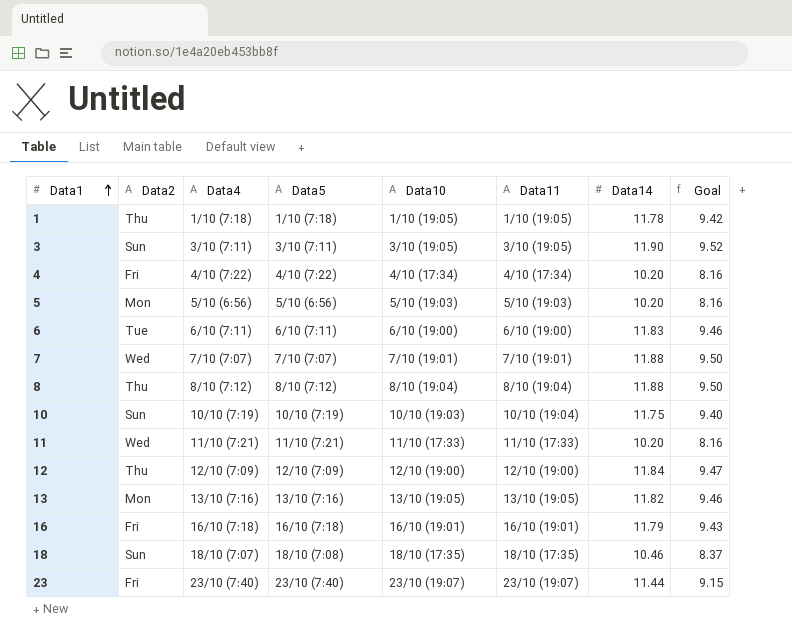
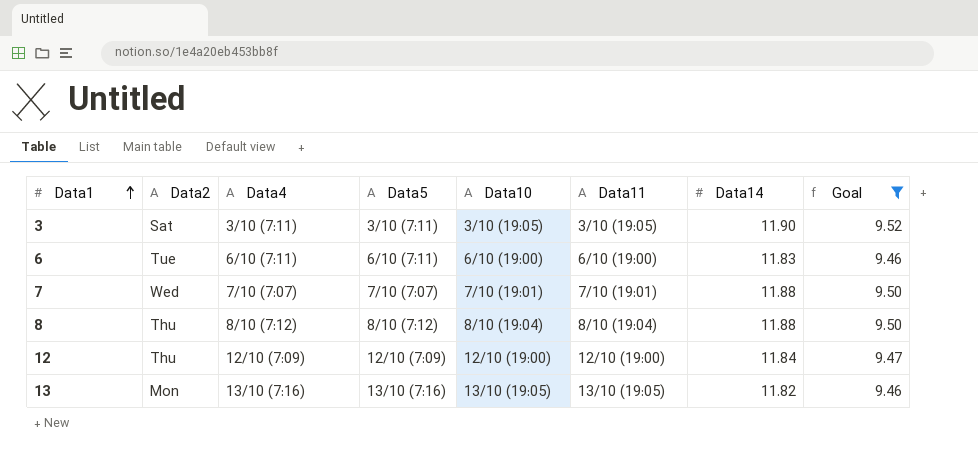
filter: none -> Goal >= 9.46
3 | Data2: Sun -> Sat

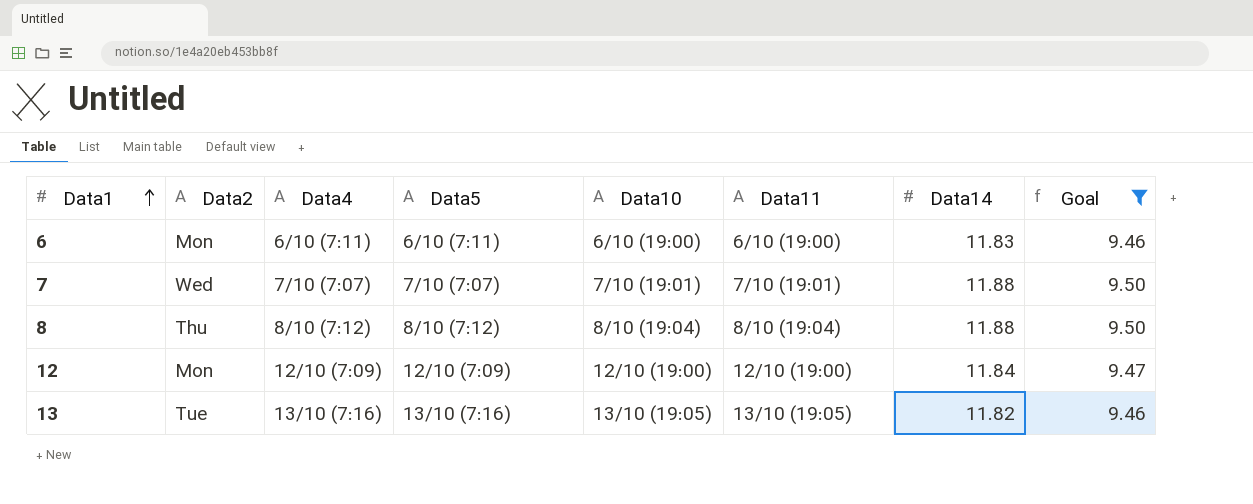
row 3: Sat | 3/10 (7:11) | 3/10 (7:11) | 3/10 (19:05) | 3/10 (19:05) | 11.90 | 9.52 -> none
6 | Data2: Tue -> Mon
12 | Data2: Thu -> Mon
13 | Data2: Mon -> Tue

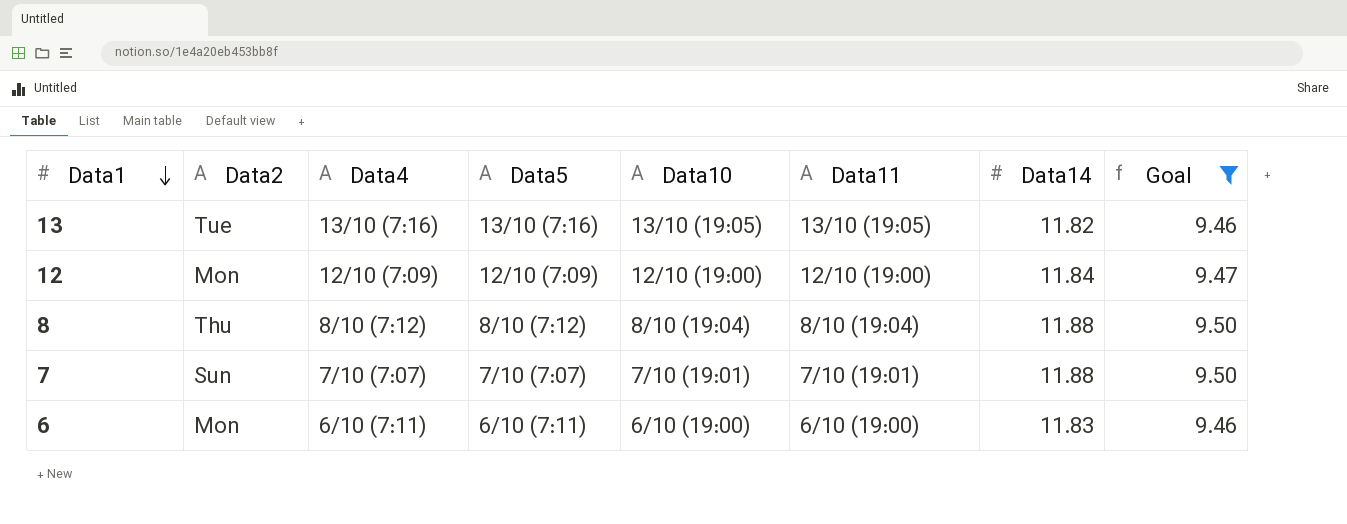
row order: Data1 ascending -> Data1 descending
7 | Data2: Wed -> Sun

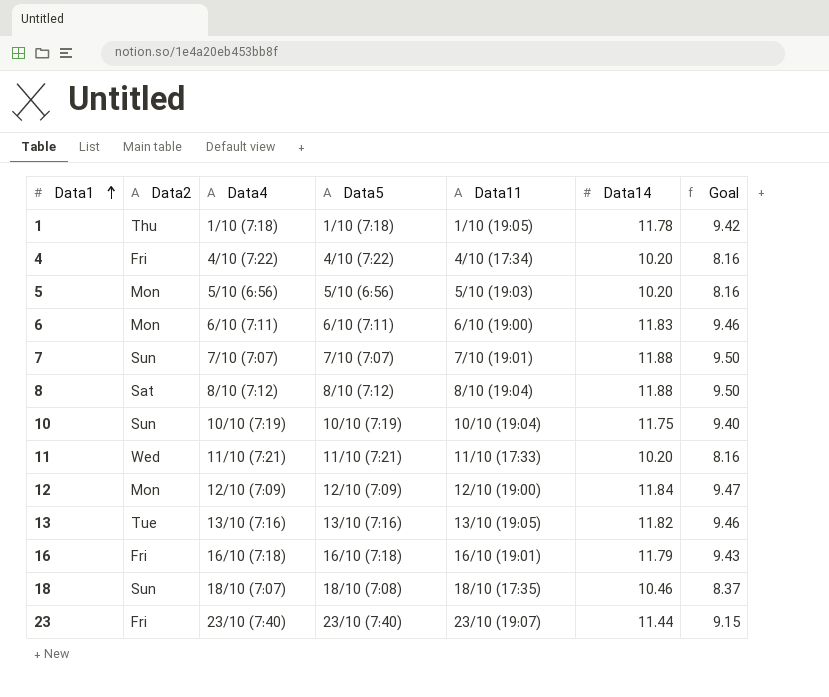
filter: Goal >= 9.46 -> none
row order: Data1 descending -> Data1 ascending
column Data10 | position: 5 -> none
8 | Data2: Thu -> Sat

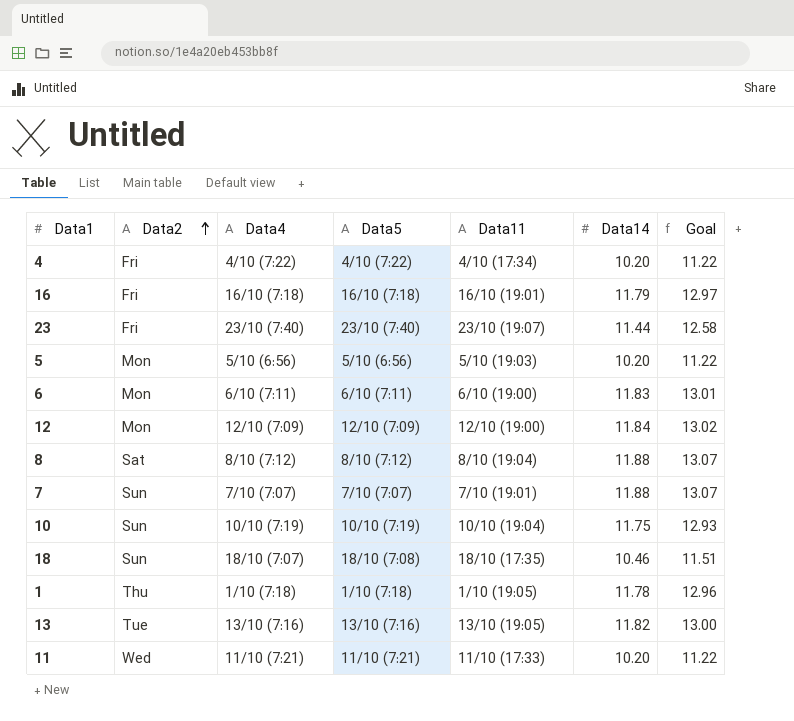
row order: Data1 ascending -> Data2 ascending
column Goal | formula: [Data14] * 0.8 -> [Data14] * 1.1

